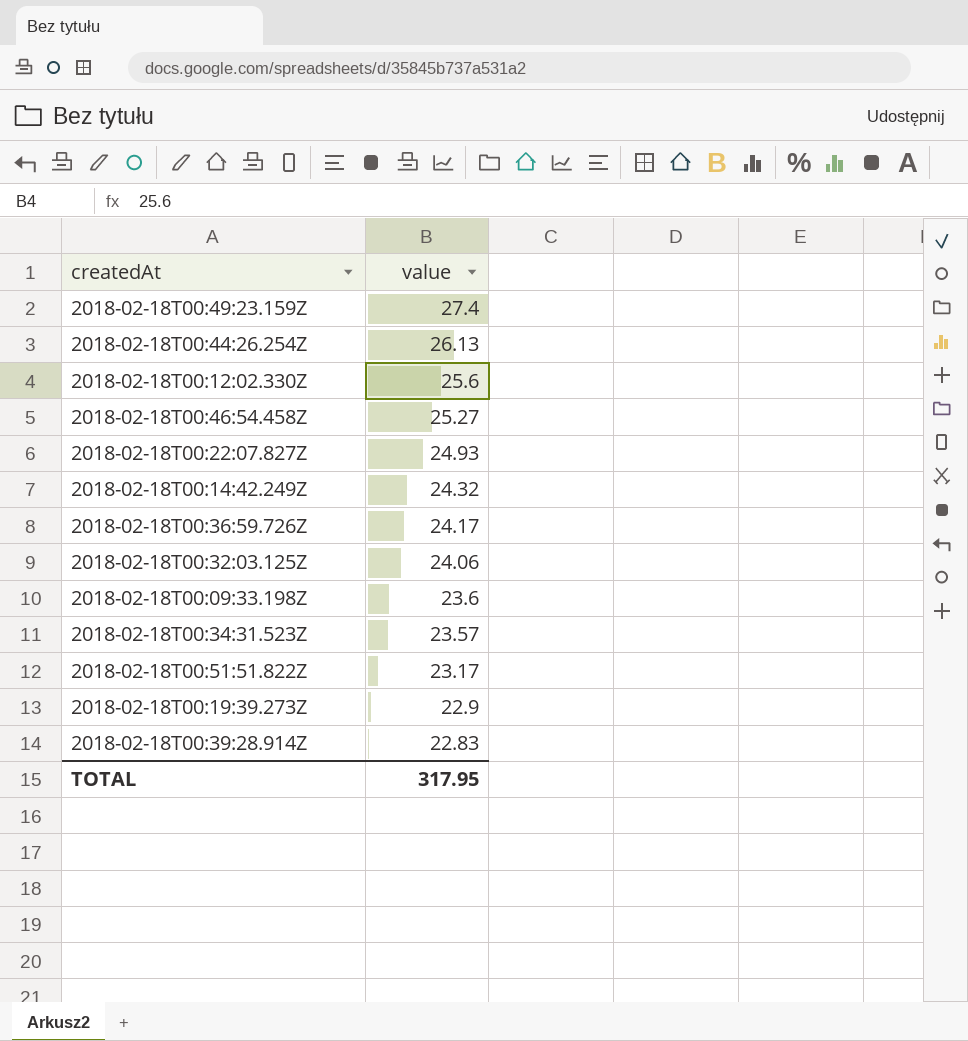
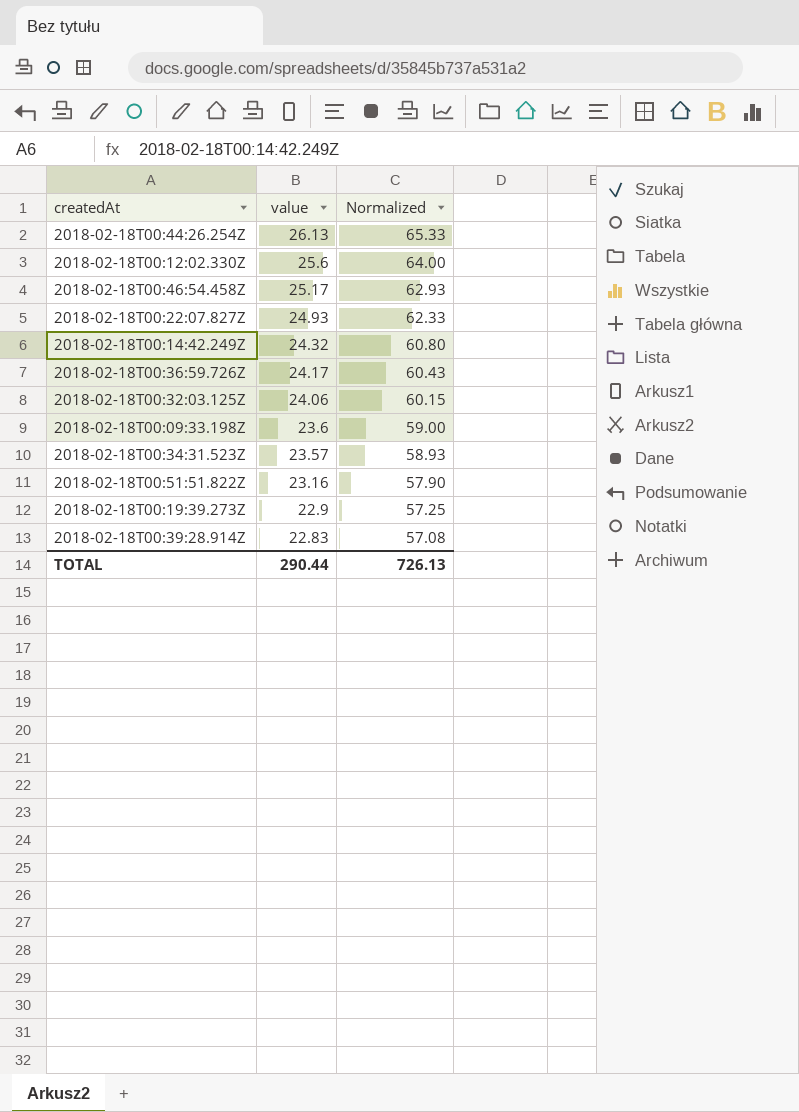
column Normalized | formula: none -> [value] * 2.5
row 2018-02-18T00:49:23.159Z: 27.4 -> none
2018-02-18T00:46:54.458Z | value: 25.27 -> 25.17
2018-02-18T00:51:51.822Z | value: 23.17 -> 23.16
TOTAL | value: 317.95 -> 290.44

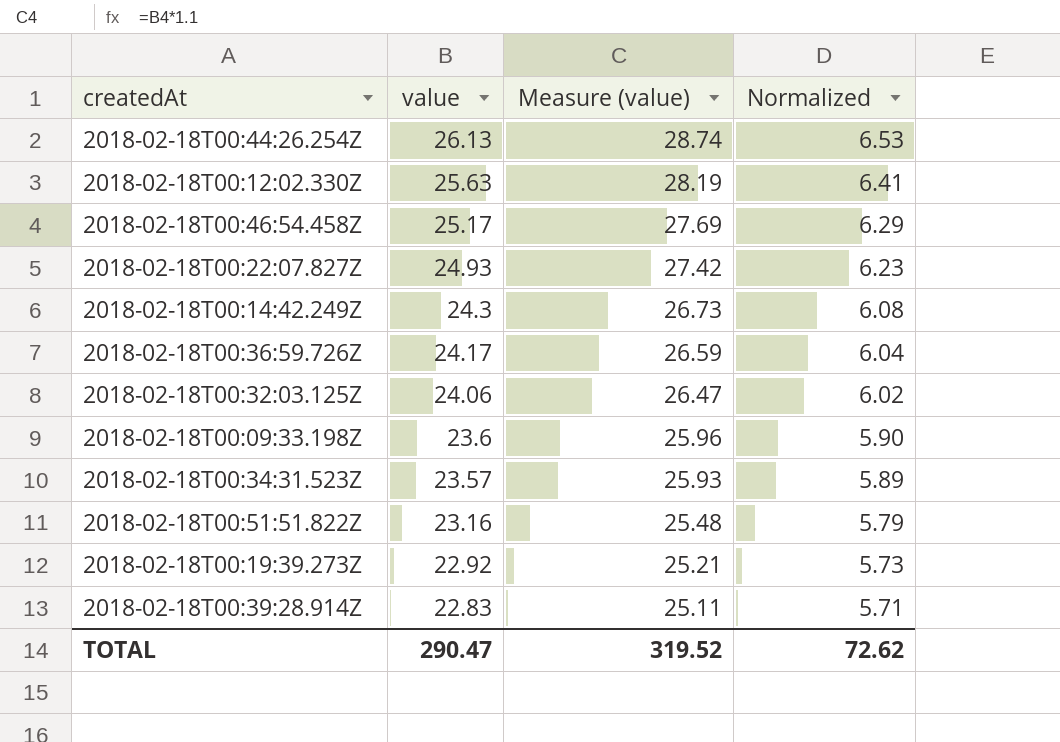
column Measure (value) | formula: none -> [value] * 1.1
column Normalized | formula: [value] * 2.5 -> [value] * 0.25
2018-02-18T00:12:02.330Z | value: 25.6 -> 25.63
2018-02-18T00:14:42.249Z | value: 24.32 -> 24.3
2018-02-18T00:19:39.273Z | value: 22.9 -> 22.92
TOTAL | value: 290.44 -> 290.47
TOTAL | Normalized: 726.13 -> 72.62

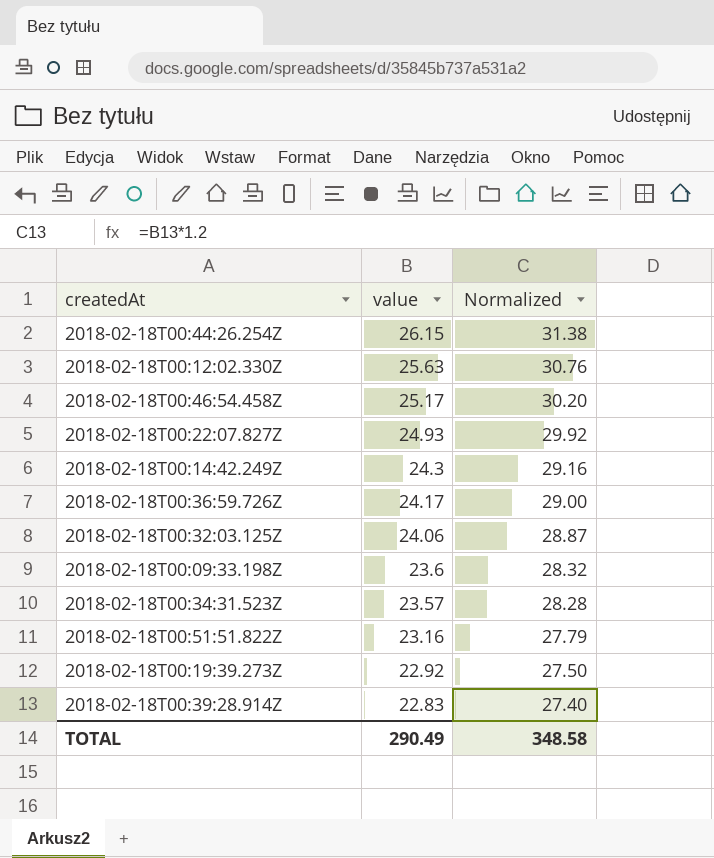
column Measure (value) | formula: [value] * 1.1 -> none
column Normalized | formula: [value] * 0.25 -> [value] * 1.2
2018-02-18T00:44:26.254Z | value: 26.13 -> 26.15
TOTAL | value: 290.47 -> 290.49
TOTAL | Normalized: 72.62 -> 348.58

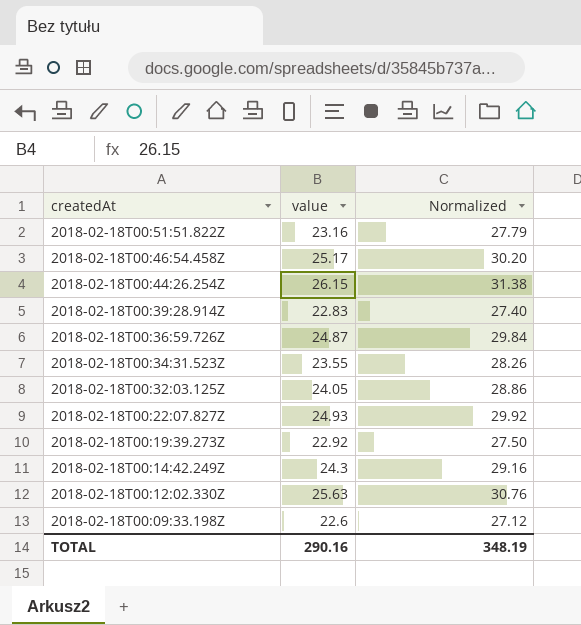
row order: value descending -> createdAt descending
2018-02-18T00:36:59.726Z | value: 24.17 -> 24.87
2018-02-18T00:36:59.726Z | Normalized: 29.00 -> 29.84
2018-02-18T00:34:31.523Z | value: 23.57 -> 23.55
2018-02-18T00:34:31.523Z | Normalized: 28.28 -> 28.26
2018-02-18T00:32:03.125Z | value: 24.06 -> 24.05
2018-02-18T00:32:03.125Z | Normalized: 28.87 -> 28.86
2018-02-18T00:09:33.198Z | value: 23.6 -> 22.6
2018-02-18T00:09:33.198Z | Normalized: 28.32 -> 27.12
TOTAL | value: 290.49 -> 290.16
TOTAL | Normalized: 348.58 -> 348.19

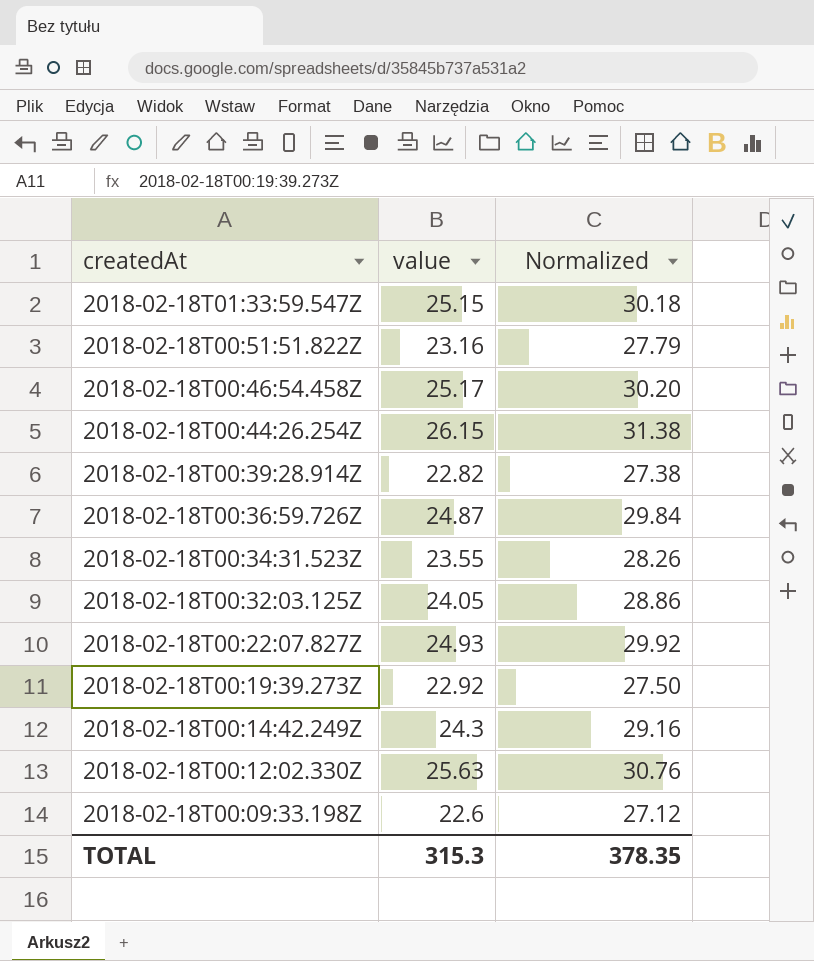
row 2018-02-18T01:33:59.547Z: none -> 25.15 | 30.18
2018-02-18T00:39:28.914Z | value: 22.83 -> 22.82
2018-02-18T00:39:28.914Z | Normalized: 27.40 -> 27.38
TOTAL | value: 290.16 -> 315.3
TOTAL | Normalized: 348.19 -> 378.35

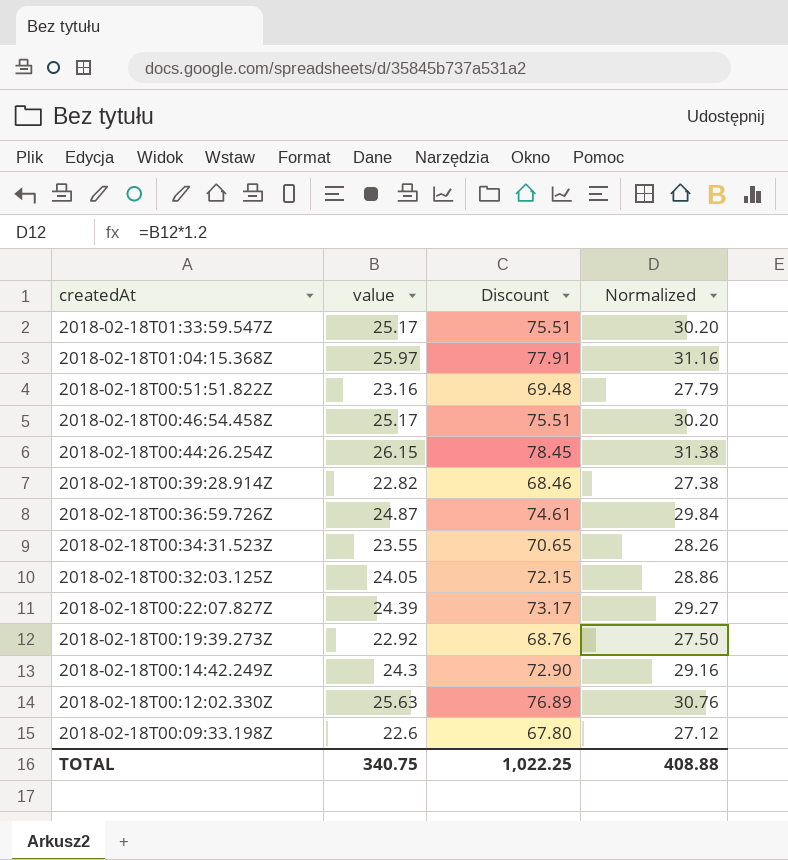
column Discount | formula: none -> [value] * 3
2018-02-18T01:33:59.547Z | value: 25.15 -> 25.17
2018-02-18T01:33:59.547Z | Normalized: 30.18 -> 30.20
row 2018-02-18T01:04:15.368Z: none -> 25.97 | 77.91 | 31.16
2018-02-18T00:22:07.827Z | value: 24.93 -> 24.39
2018-02-18T00:22:07.827Z | Normalized: 29.92 -> 29.27
TOTAL | value: 315.3 -> 340.75
TOTAL | Normalized: 378.35 -> 408.88

